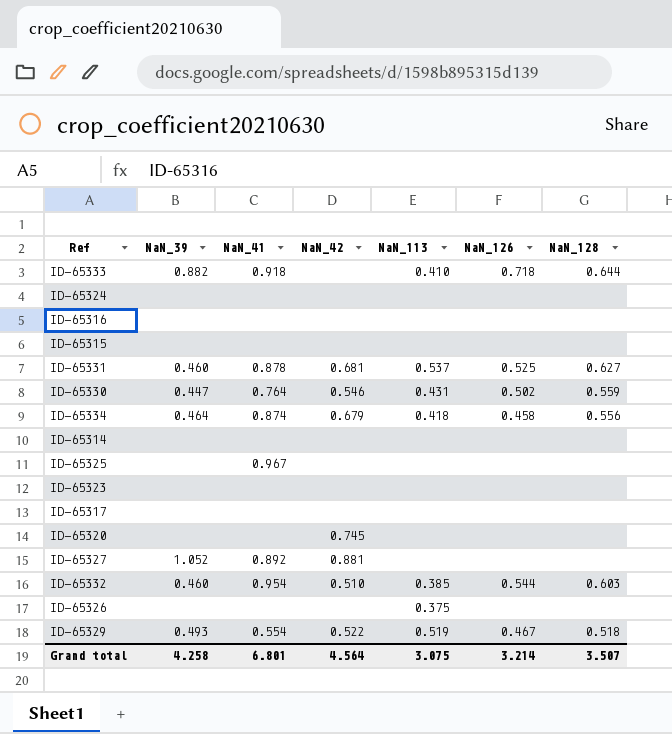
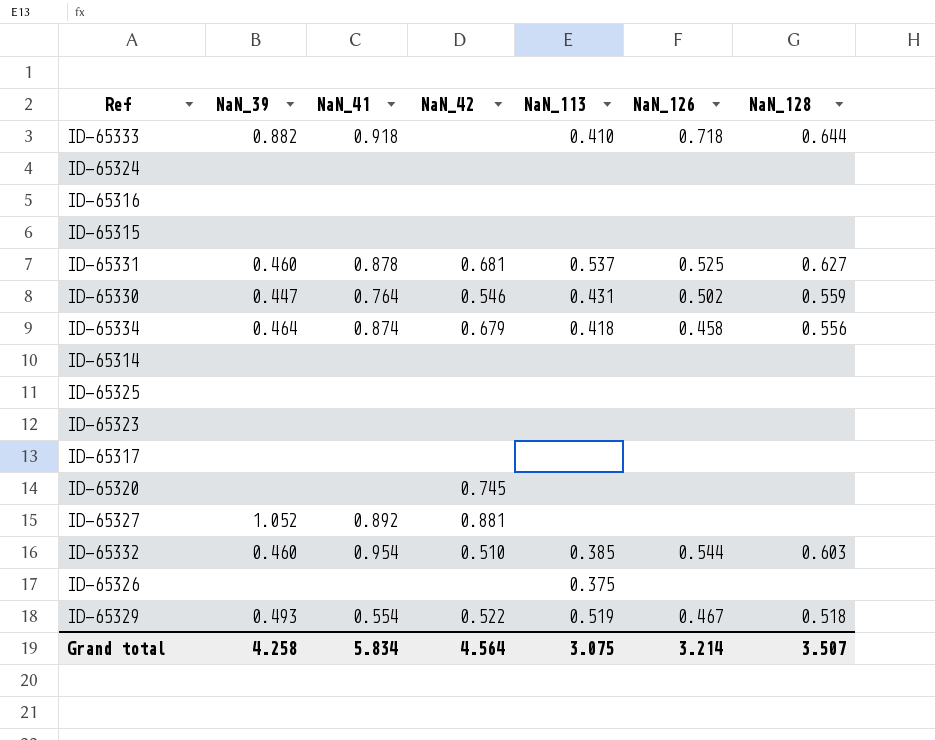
ID-65325 | NaN_41: 0.967 -> none
Grand total | NaN_41: 6.801 -> 5.834

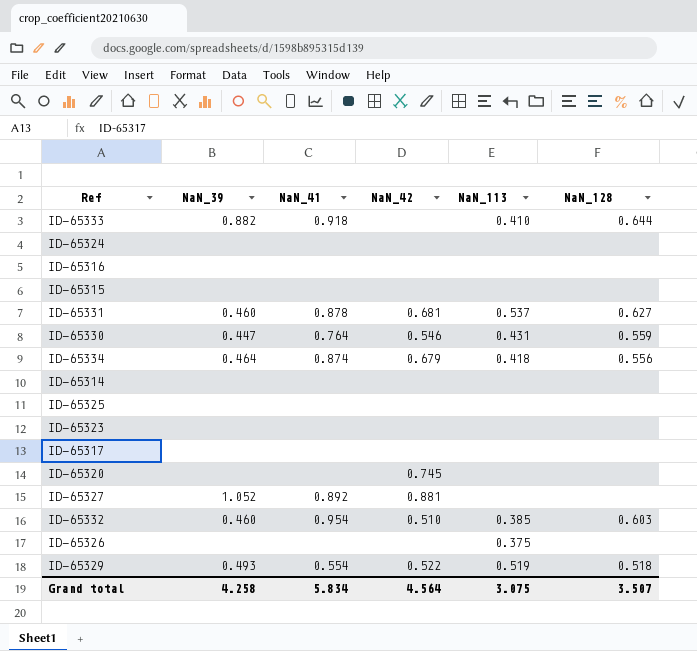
column NaN_126 | position: 6 -> none

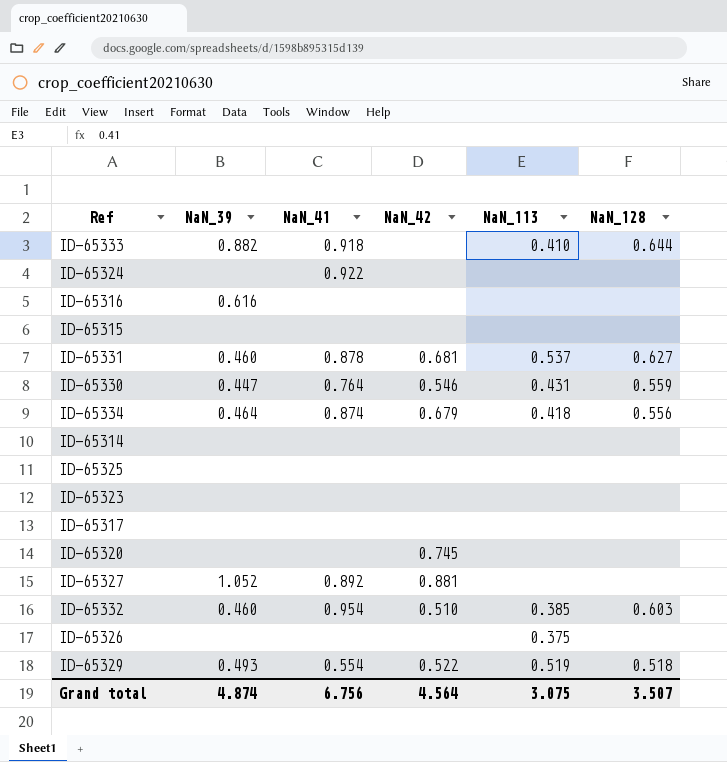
ID-65324 | NaN_41: none -> 0.922
ID-65316 | NaN_39: none -> 0.616
Grand total | NaN_39: 4.258 -> 4.874
Grand total | NaN_41: 5.834 -> 6.756

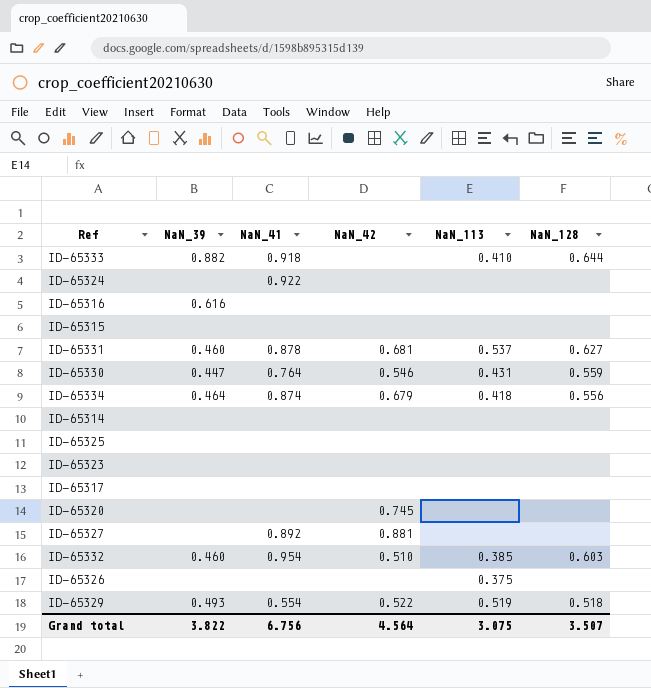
ID-65327 | NaN_39: 1.052 -> none
Grand total | NaN_39: 4.874 -> 3.822

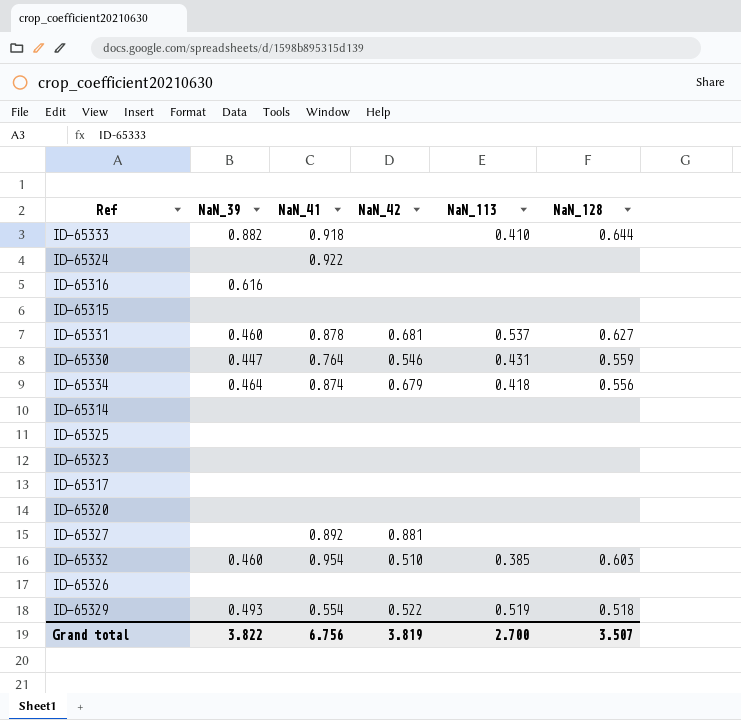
ID-65320 | NaN_42: 0.745 -> none
ID-65326 | NaN_113: 0.375 -> none
Grand total | NaN_42: 4.564 -> 3.819
Grand total | NaN_113: 3.075 -> 2.700

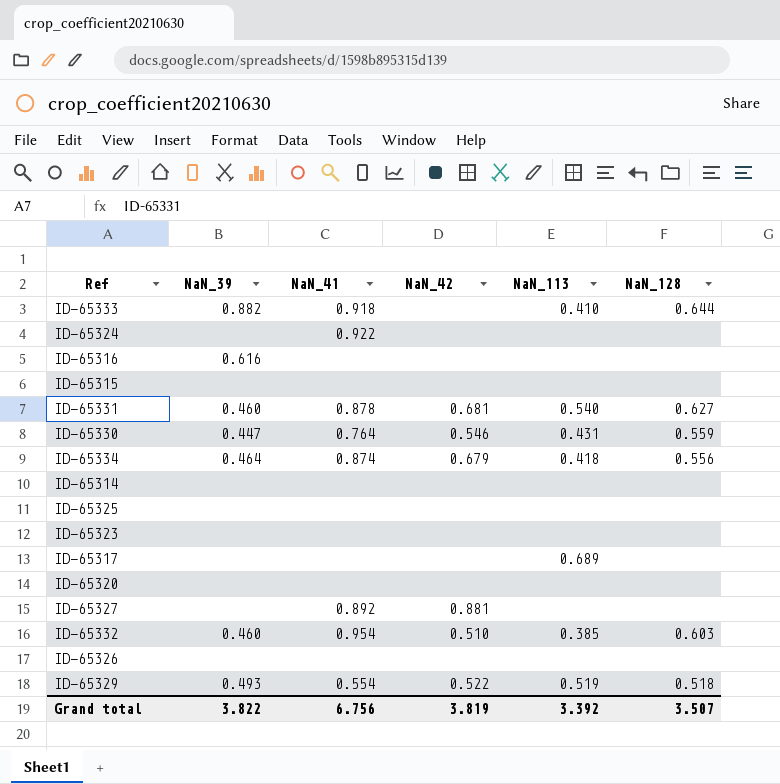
ID-65331 | NaN_113: 0.537 -> 0.540
ID-65317 | NaN_113: none -> 0.689
Grand total | NaN_113: 2.700 -> 3.392

